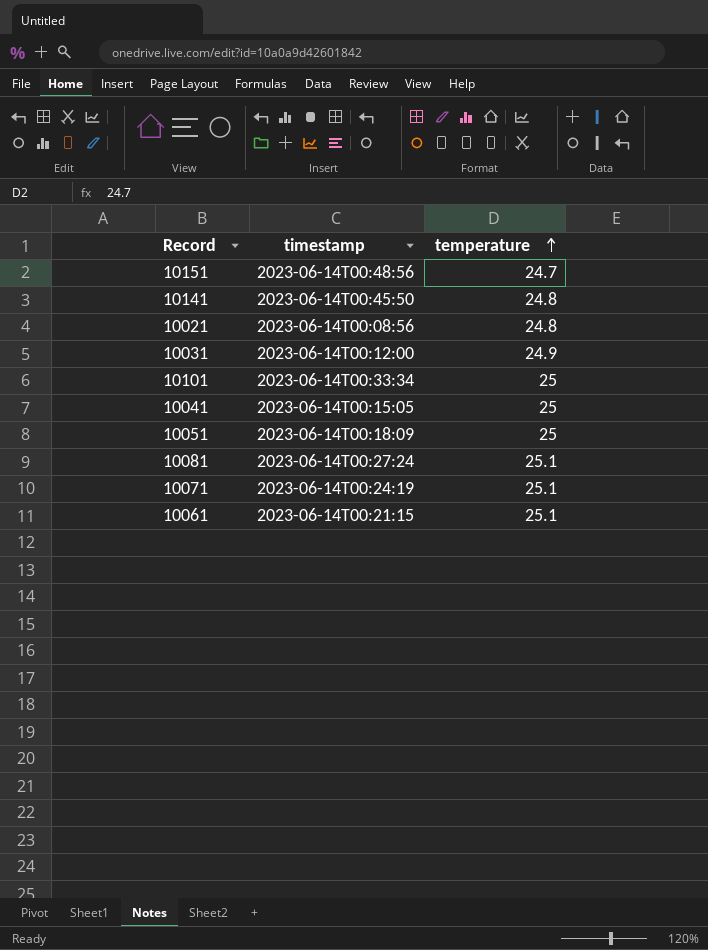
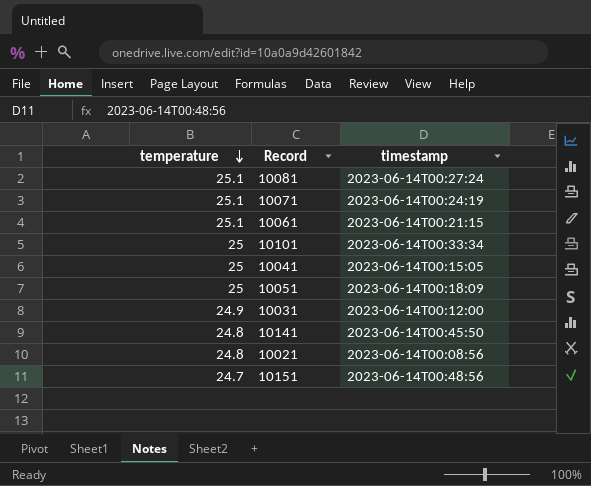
row order: temperature ascending -> temperature descending
column temperature | position: 3 -> 1

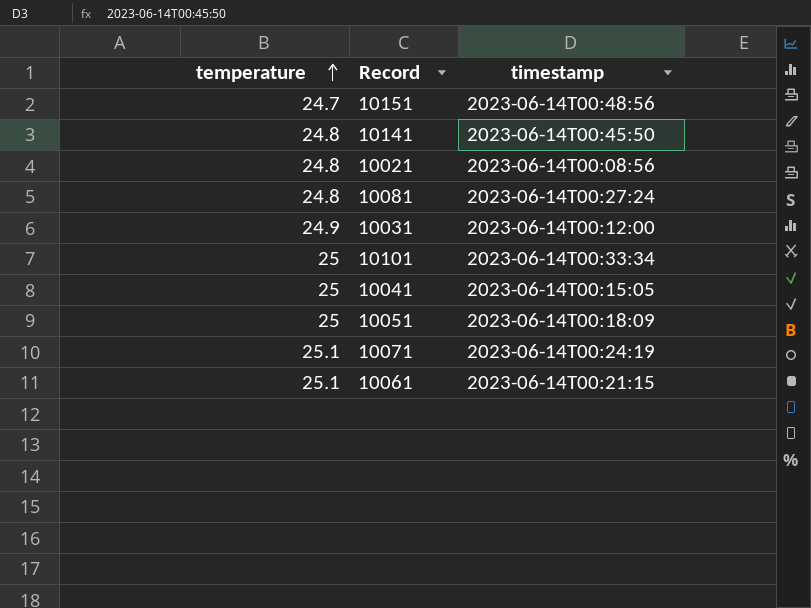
row order: temperature descending -> temperature ascending
10081 | temperature: 25.1 -> 24.8

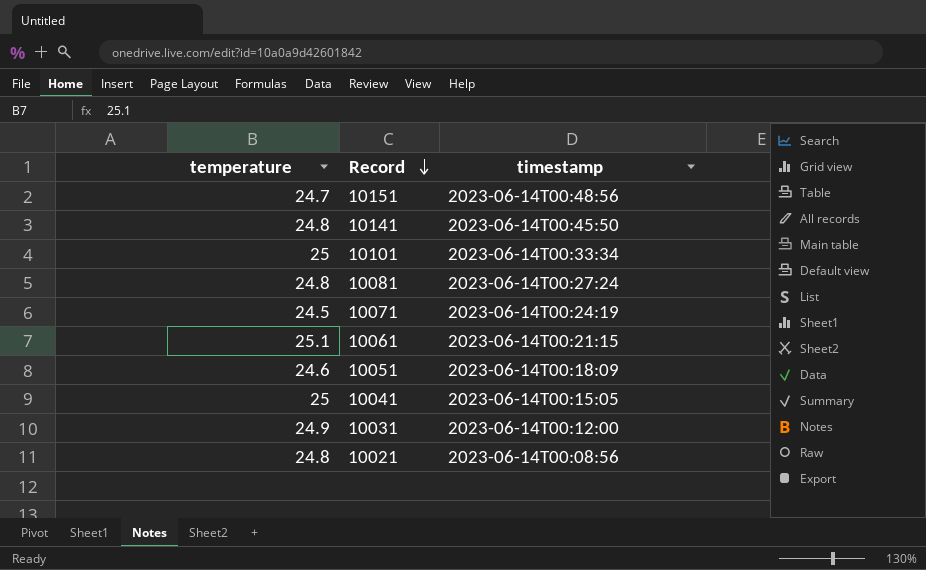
row order: temperature ascending -> Record descending
10071 | temperature: 25.1 -> 24.5
10051 | temperature: 25 -> 24.6

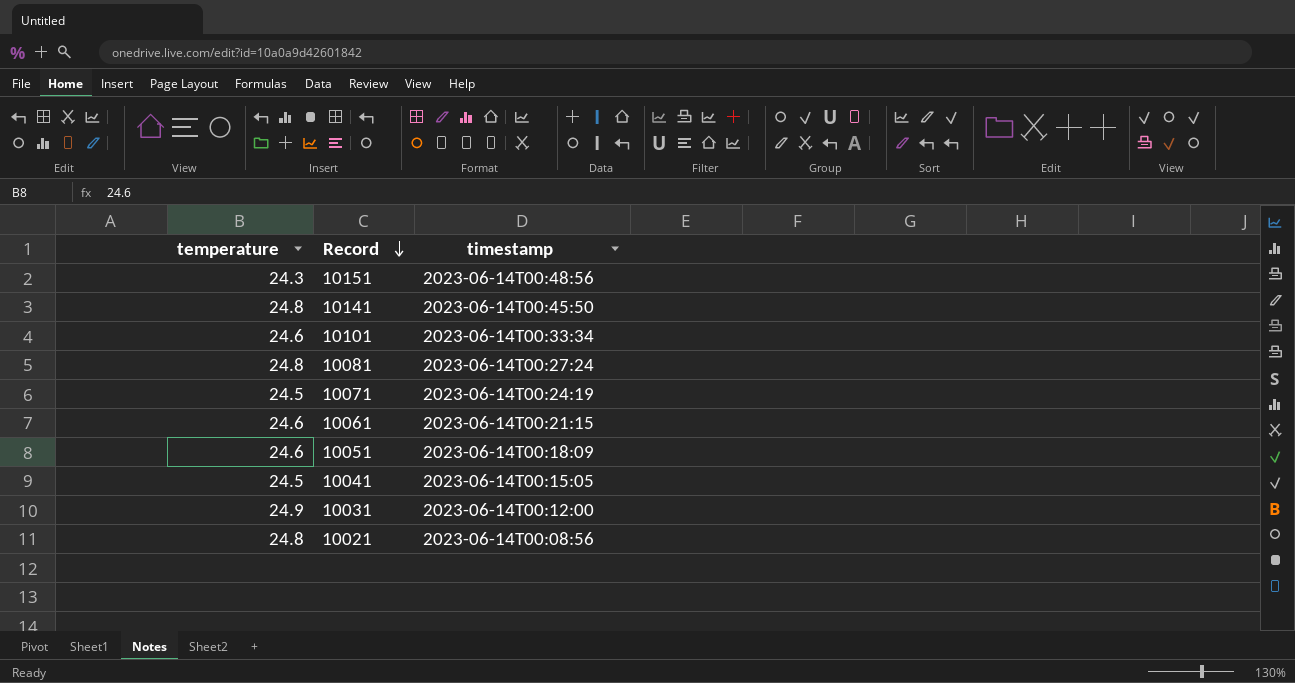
10151 | temperature: 24.7 -> 24.3
10101 | temperature: 25 -> 24.6
10061 | temperature: 25.1 -> 24.6
10041 | temperature: 25 -> 24.5

